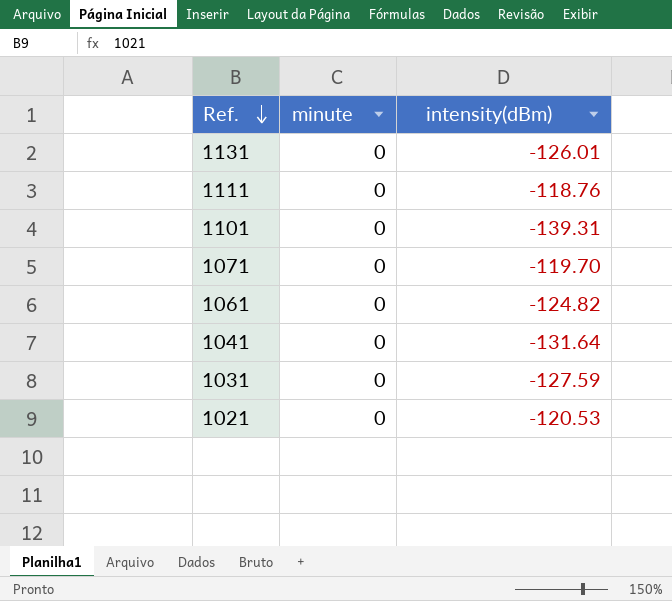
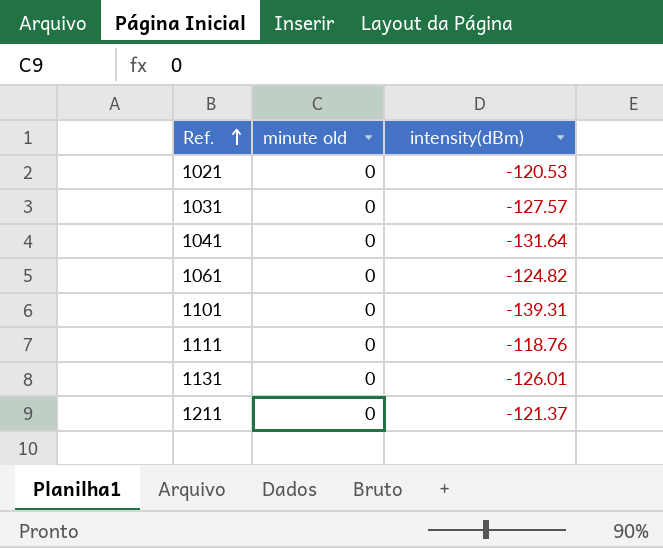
row order: Ref. descending -> Ref. ascending
column name: minute -> minute old
row 1071: 0 | -119.70 -> none
1031 | intensity(dBm): -127.59 -> -127.57
row 1211: none -> 0 | -121.37

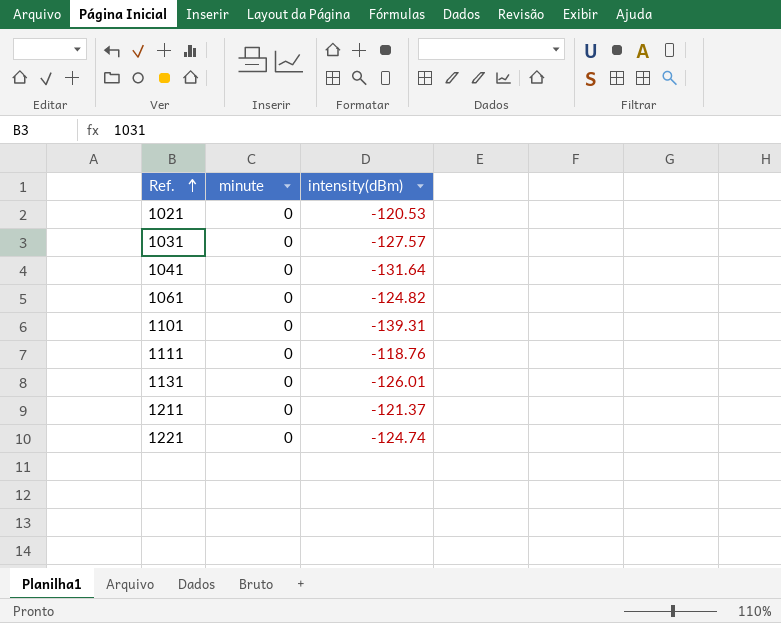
column name: minute old -> minute
row 1221: none -> 0 | -124.74

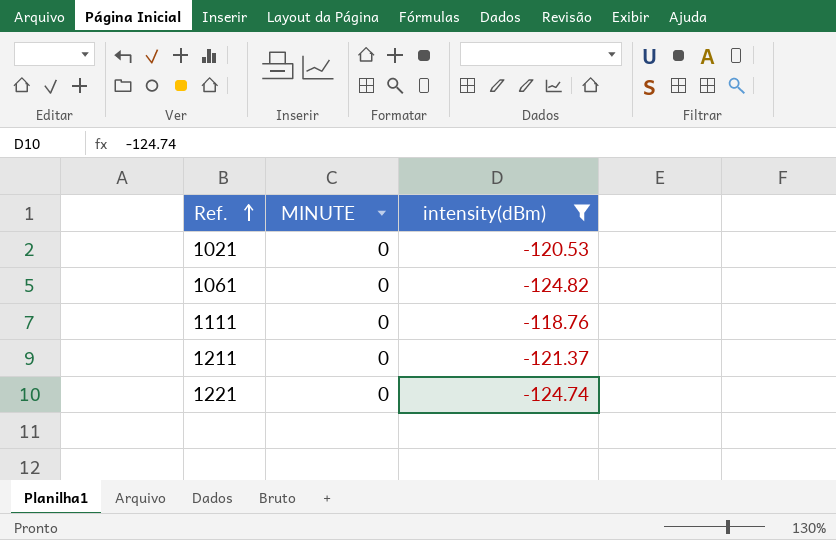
filter: none -> intensity(dBm) >= -124.82
column name: minute -> MINUTE

